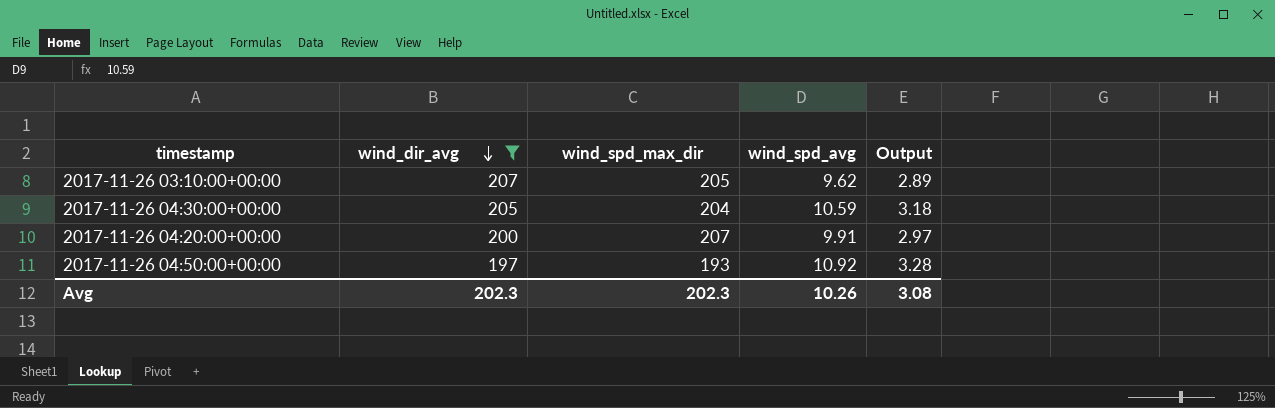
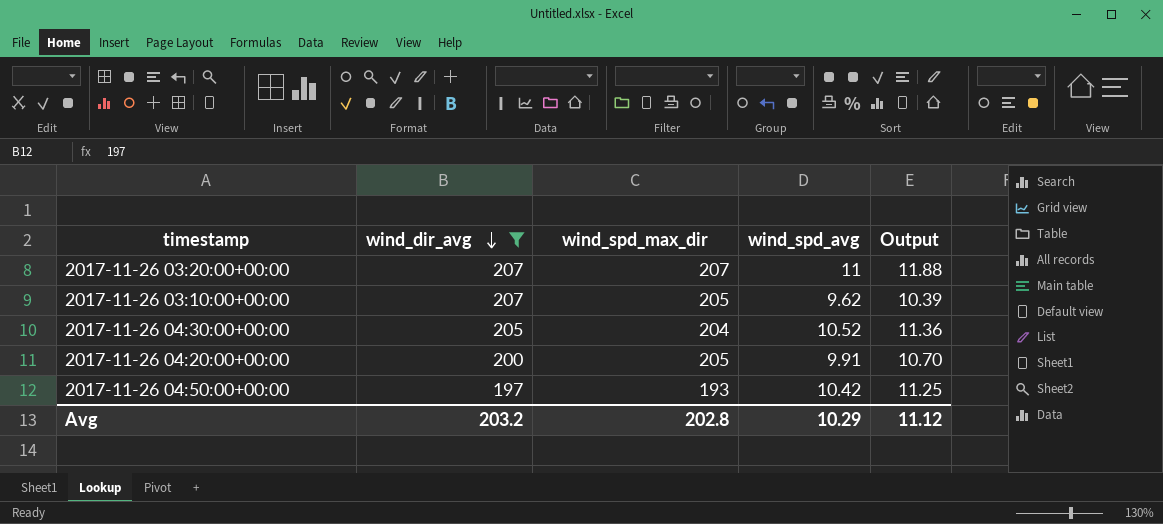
column Output | formula: [wind_spd_avg] * 0.3 -> [wind_spd_avg] * 1.08
row 2017-11-26 03:20:00+00:00: none -> 207 | 207 | 11 | 11.88
2017-11-26 04:30:00+00:00 | wind_spd_avg: 10.59 -> 10.52
2017-11-26 04:20:00+00:00 | wind_spd_max_dir: 207 -> 205
2017-11-26 04:50:00+00:00 | wind_spd_avg: 10.92 -> 10.42
Avg | wind_dir_avg: 202.3 -> 203.2
Avg | wind_spd_max_dir: 202.3 -> 202.8
Avg | wind_spd_avg: 10.26 -> 10.29
Avg | Output: 3.08 -> 11.12

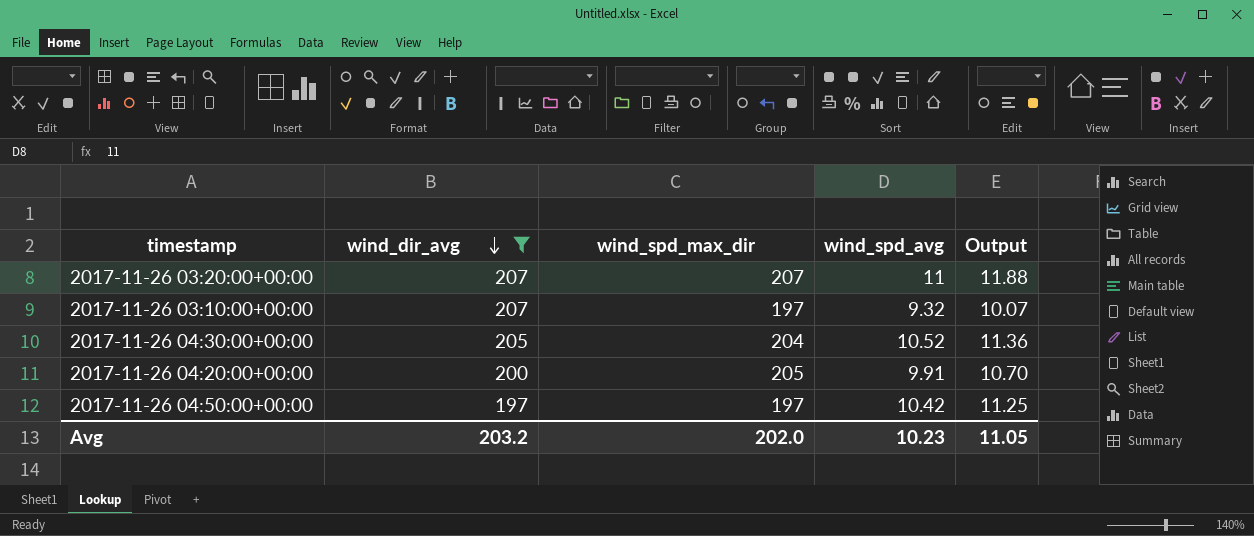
2017-11-26 03:10:00+00:00 | wind_spd_max_dir: 205 -> 197
2017-11-26 03:10:00+00:00 | wind_spd_avg: 9.62 -> 9.32
2017-11-26 03:10:00+00:00 | Output: 10.39 -> 10.07
2017-11-26 04:50:00+00:00 | wind_spd_max_dir: 193 -> 197
Avg | wind_spd_max_dir: 202.8 -> 202.0
Avg | wind_spd_avg: 10.29 -> 10.23
Avg | Output: 11.12 -> 11.05

